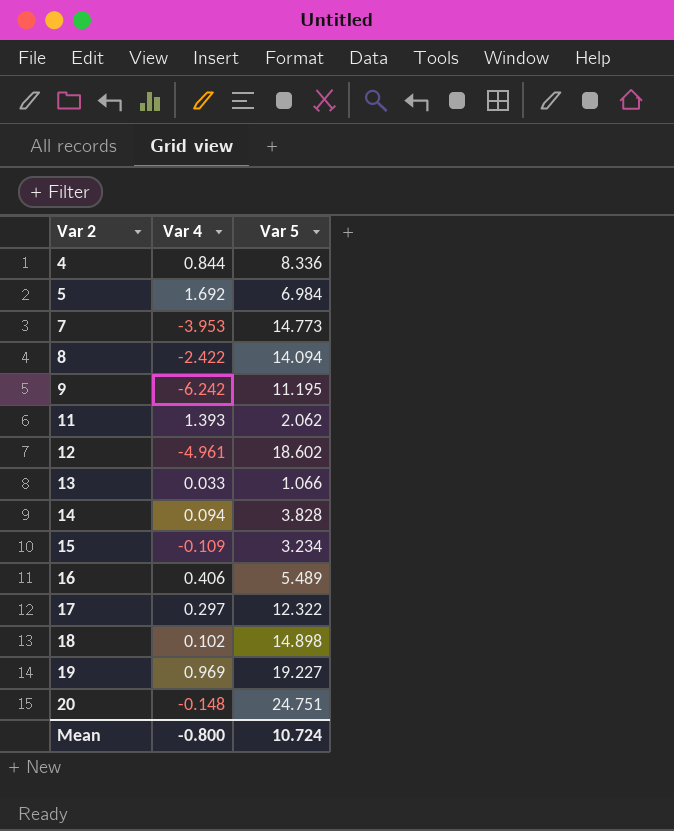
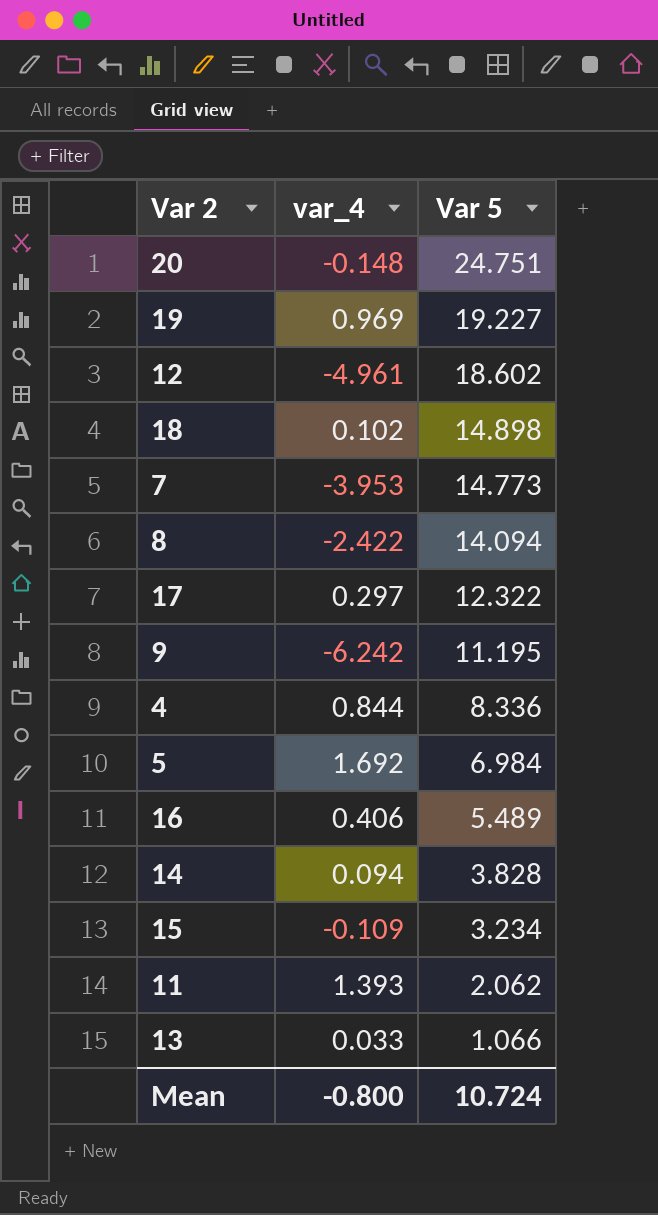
row order: Var 2 ascending -> Var 5 descending
column name: Var 4 -> var_4

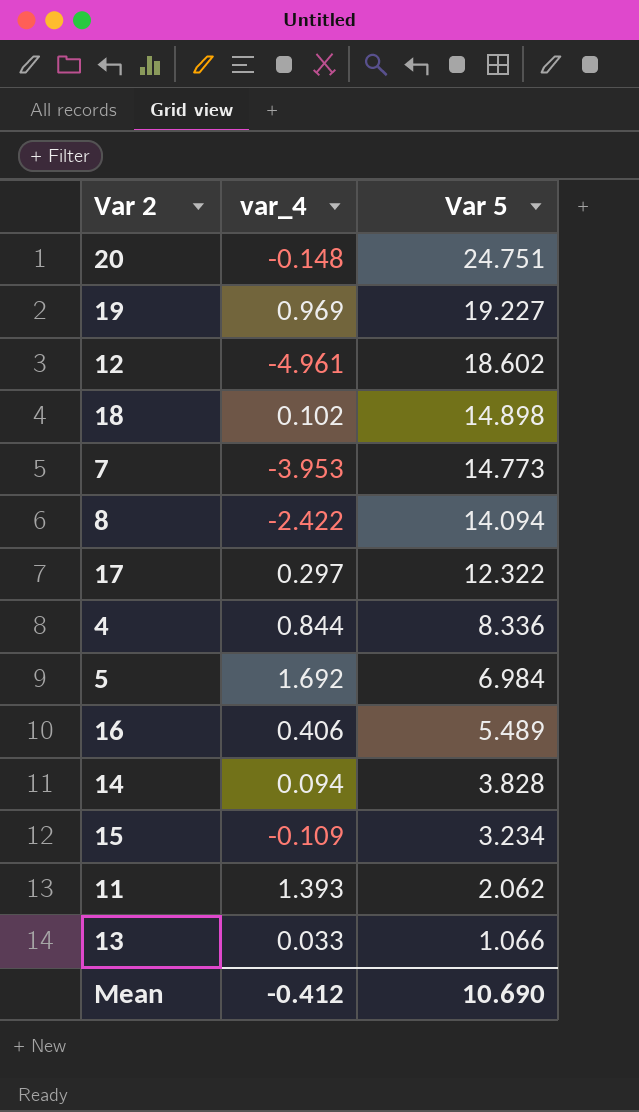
row 9: -6.242 | 11.195 -> none
Mean | var_4: -0.800 -> -0.412
Mean | Var 5: 10.724 -> 10.690

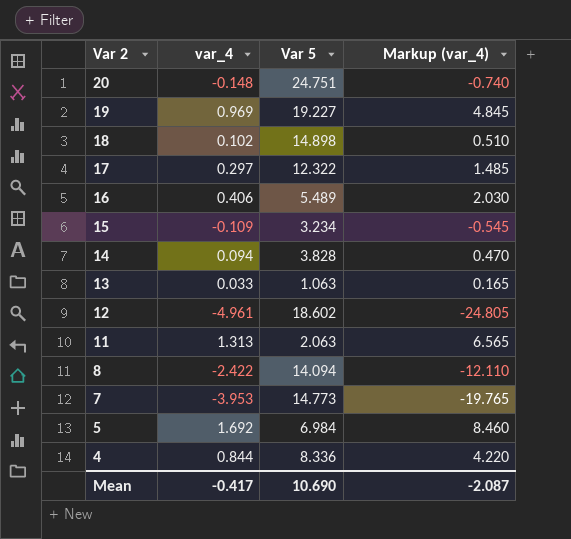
row order: Var 5 descending -> Var 2 descending
column Markup (var_4) | formula: none -> [var_4] * 5
13 | Var 5: 1.066 -> 1.063
11 | var_4: 1.393 -> 1.313
11 | Var 5: 2.062 -> 2.063
Mean | var_4: -0.412 -> -0.417

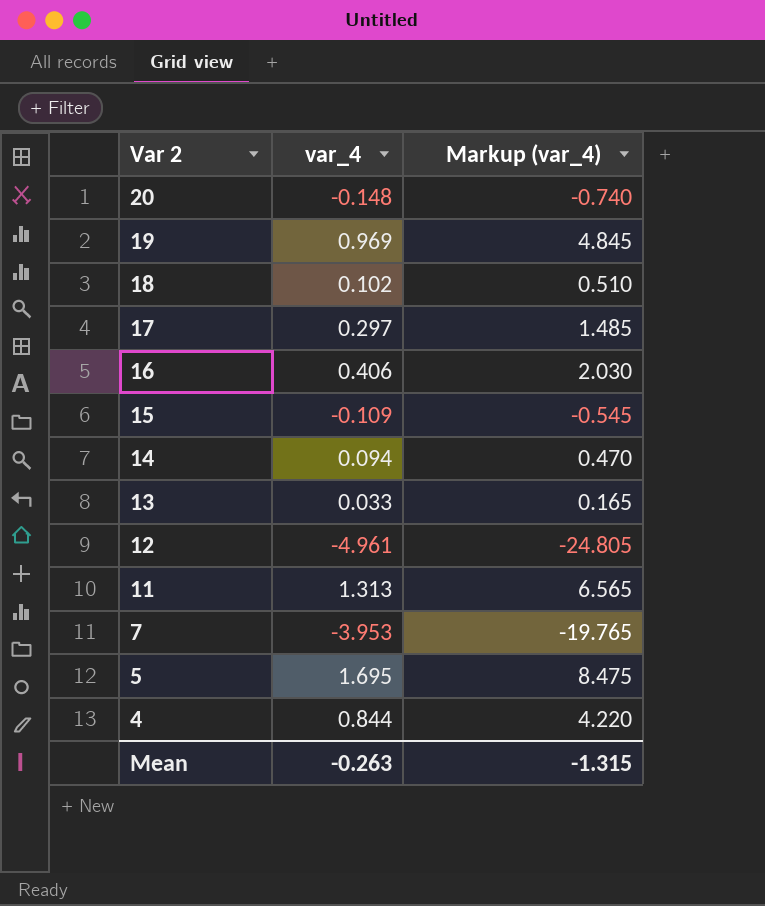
column Var 5 | position: 3 -> none
row 8: -2.422 | 14.094 | -12.110 -> none
5 | var_4: 1.692 -> 1.695
5 | Markup (var_4): 8.460 -> 8.475
Mean | var_4: -0.417 -> -0.263
Mean | Markup (var_4): -2.087 -> -1.315

